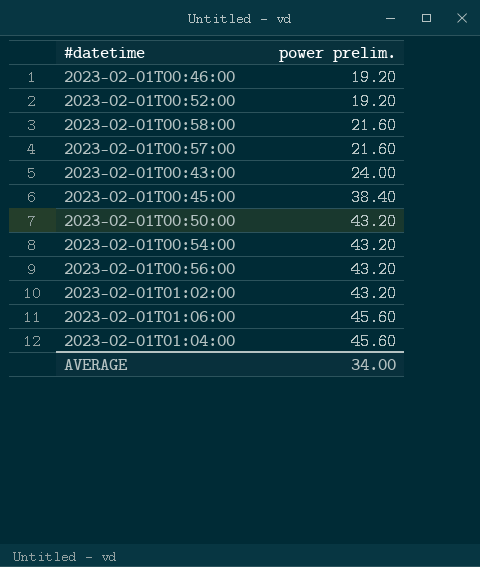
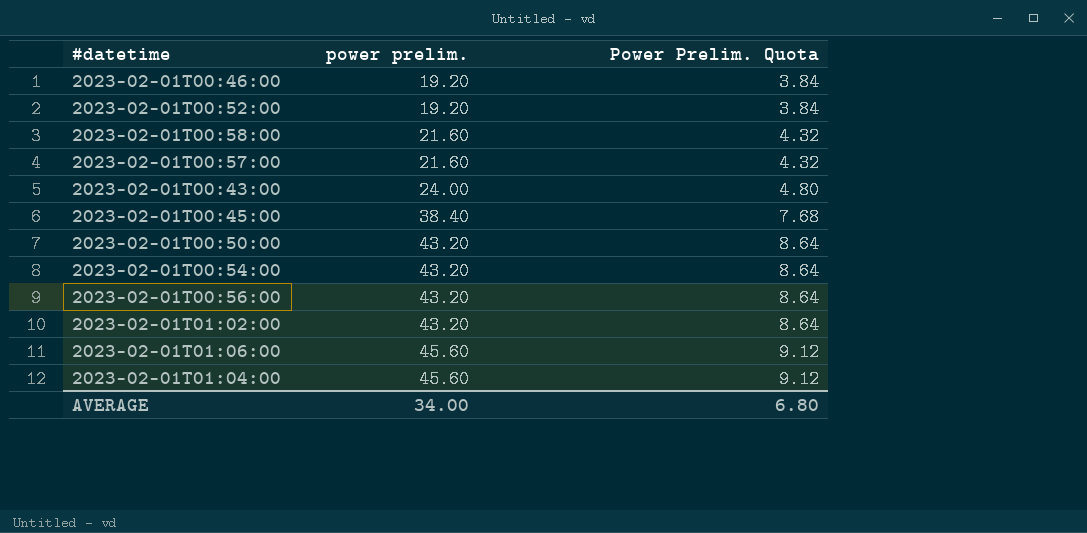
column Power Prelim. Quota | formula: none -> [power prelim.] * 0.2

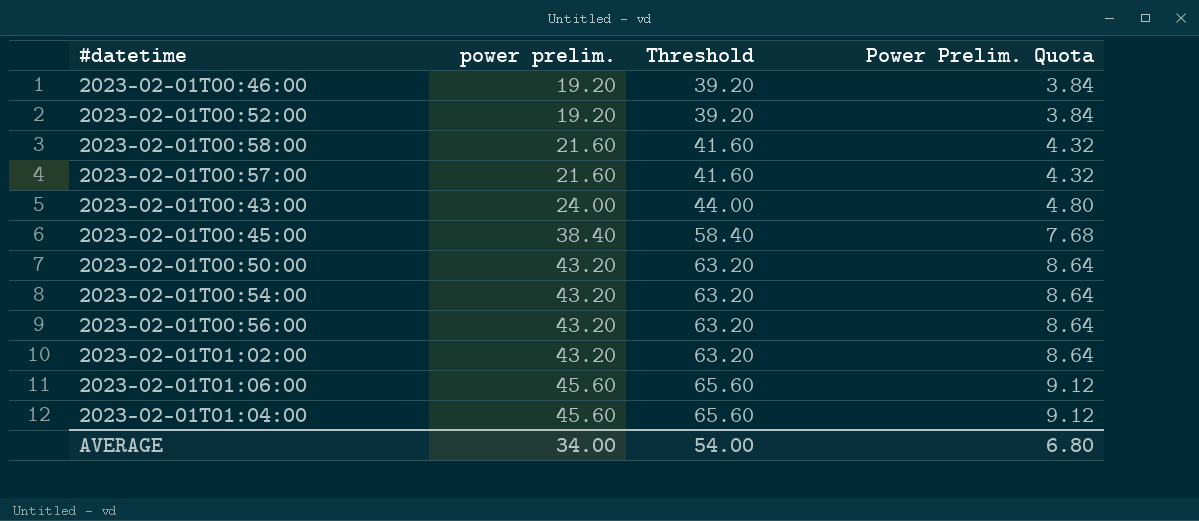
column Threshold | formula: none -> [power prelim.] + 20

